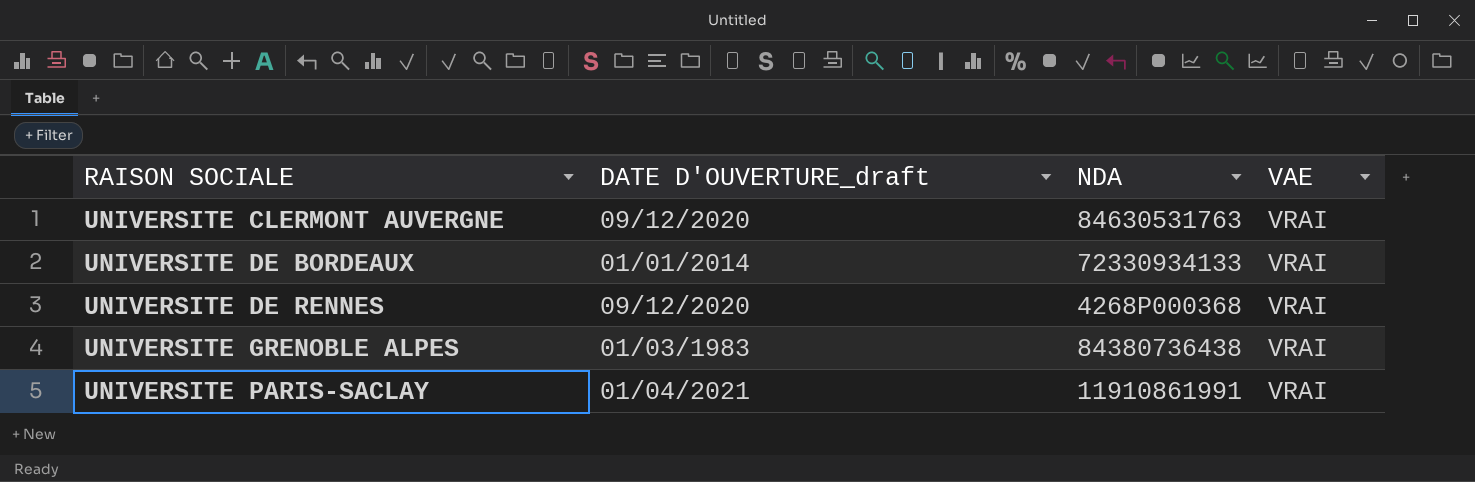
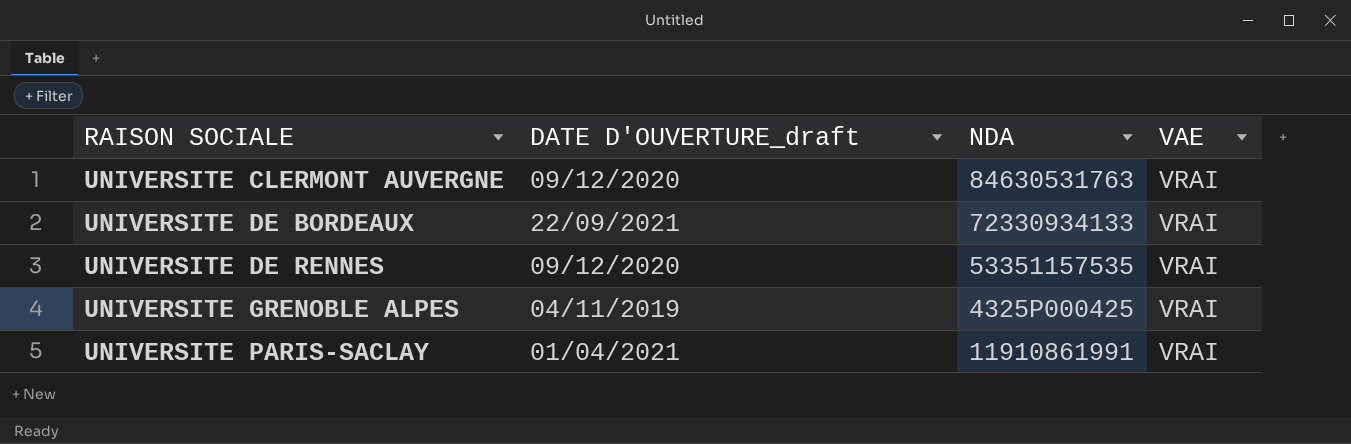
UNIVERSITE DE BORDEAUX | DATE D'OUVERTURE_draft: 01/01/2014 -> 22/09/2021
UNIVERSITE DE RENNES | NDA: 4268P000368 -> 53351157535
UNIVERSITE GRENOBLE ALPES | DATE D'OUVERTURE_draft: 01/03/1983 -> 04/11/2019
UNIVERSITE GRENOBLE ALPES | NDA: 84380736438 -> 4325P000425

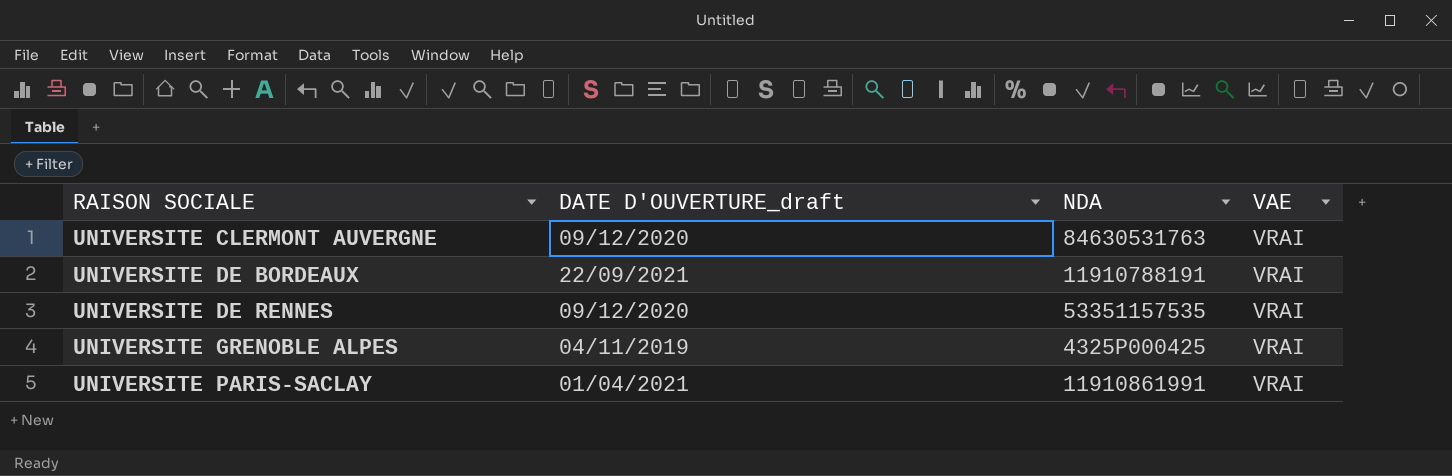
UNIVERSITE DE BORDEAUX | NDA: 72330934133 -> 11910788191

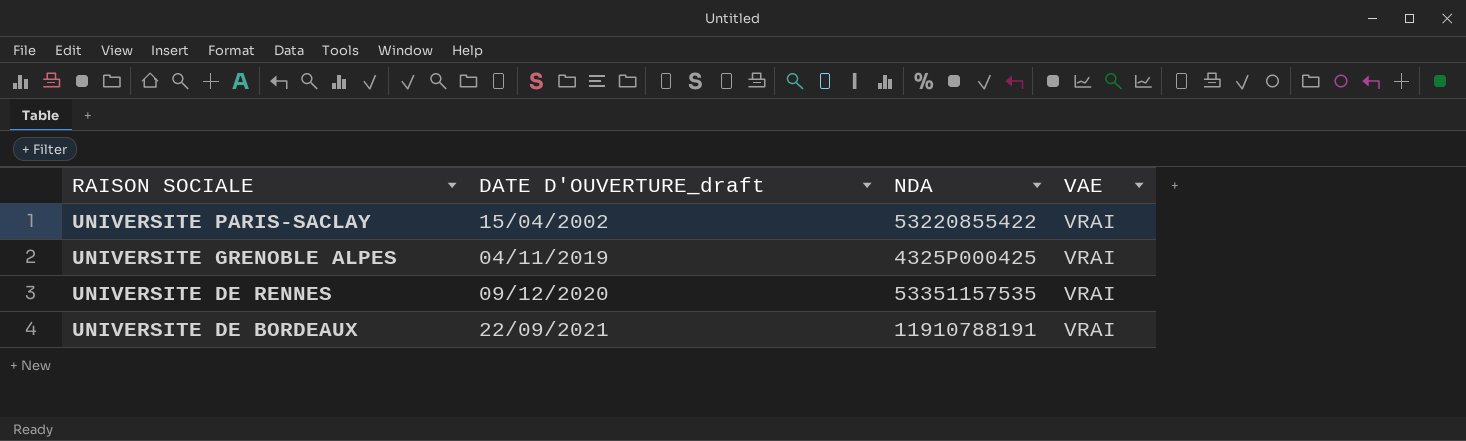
row order: RAISON SOCIALE ascending -> RAISON SOCIALE descending
row UNIVERSITE CLERMONT AUVERGNE: 09/12/2020 | 84630531763 | VRAI -> none
UNIVERSITE PARIS-SACLAY | DATE D'OUVERTURE_draft: 01/04/2021 -> 15/04/2002
UNIVERSITE PARIS-SACLAY | NDA: 11910861991 -> 53220855422

